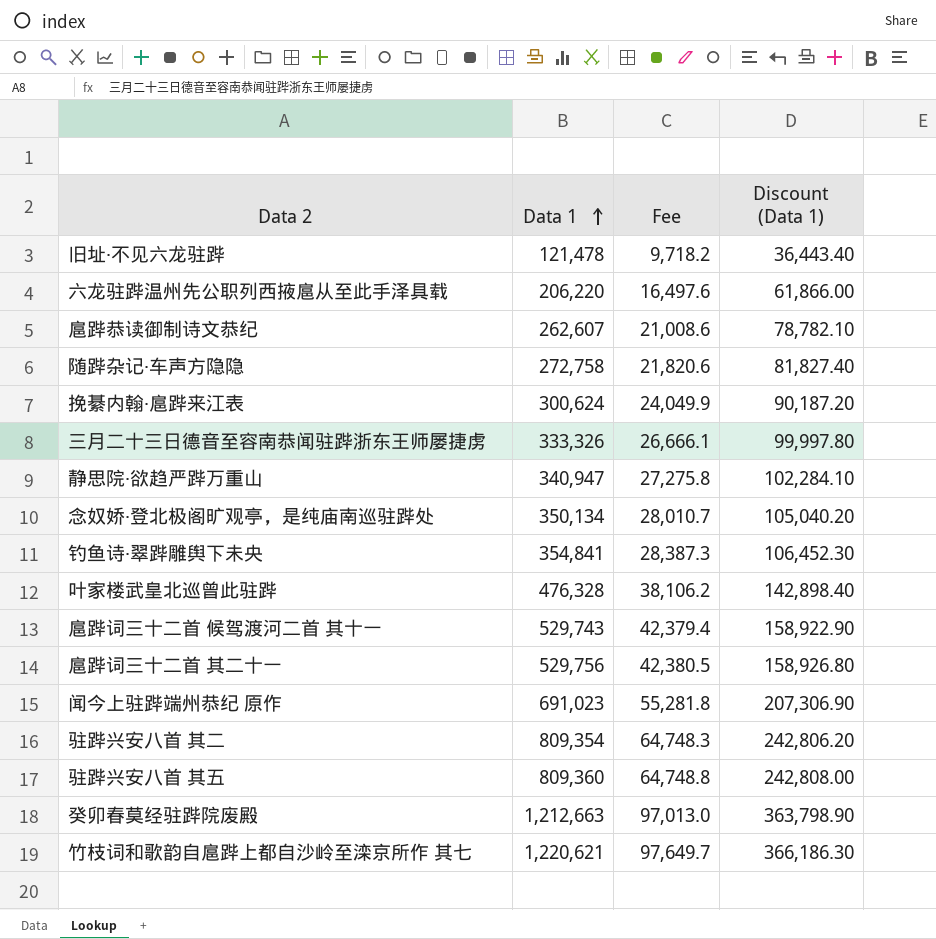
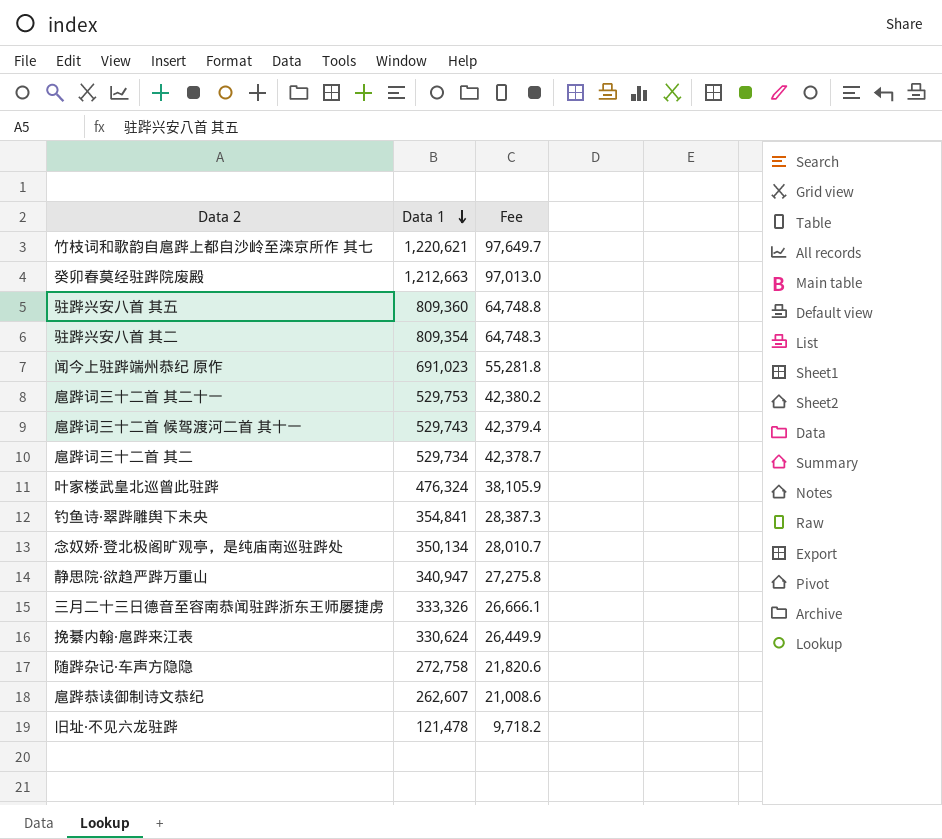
row order: Data 1 ascending -> Data 1 descending
column Discount (Data 1) | formula: [Data 1] * 0.3 -> none
row 六龙驻跸温州先公职列西掖扈从至此手泽具载: 206,220 | 16,497.6 | 61,866.00 -> none
扈跸词三十二首 其二十一 | Data 1: 529,756 -> 529,753
扈跸词三十二首 其二十一 | Fee: 42,380.5 -> 42,380.2
row 扈跸词三十二首 其二: none -> 529,734 | 42,378.7
叶家楼武皇北巡曾此驻跸 | Data 1: 476,328 -> 476,324
叶家楼武皇北巡曾此驻跸 | Fee: 38,106.2 -> 38,105.9
挽綦内翰·扈跸来江表 | Data 1: 300,624 -> 330,624
挽綦内翰·扈跸来江表 | Fee: 24,049.9 -> 26,449.9

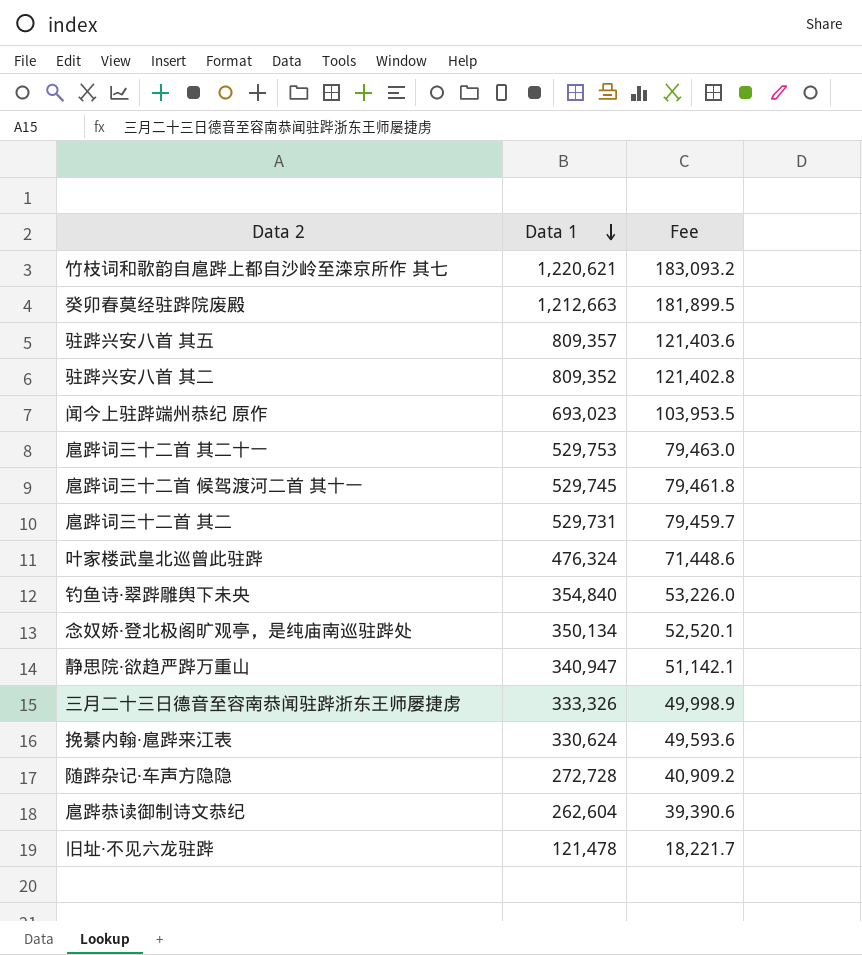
column Fee | formula: [Data 1] * 0.08 -> [Data 1] * 0.15
驻跸兴安八首 其五 | Data 1: 809,360 -> 809,357
驻跸兴安八首 其二 | Data 1: 809,354 -> 809,352
闻今上驻跸端州恭纪 原作 | Data 1: 691,023 -> 693,023
扈跸词三十二首 候驾渡河二首 其十一 | Data 1: 529,743 -> 529,745
扈跸词三十二首 其二 | Data 1: 529,734 -> 529,731
钓鱼诗·翠跸雕舆下未央 | Data 1: 354,841 -> 354,840
随跸杂记·车声方隐隐 | Data 1: 272,758 -> 272,728
扈跸恭读御制诗文恭纪 | Data 1: 262,607 -> 262,604

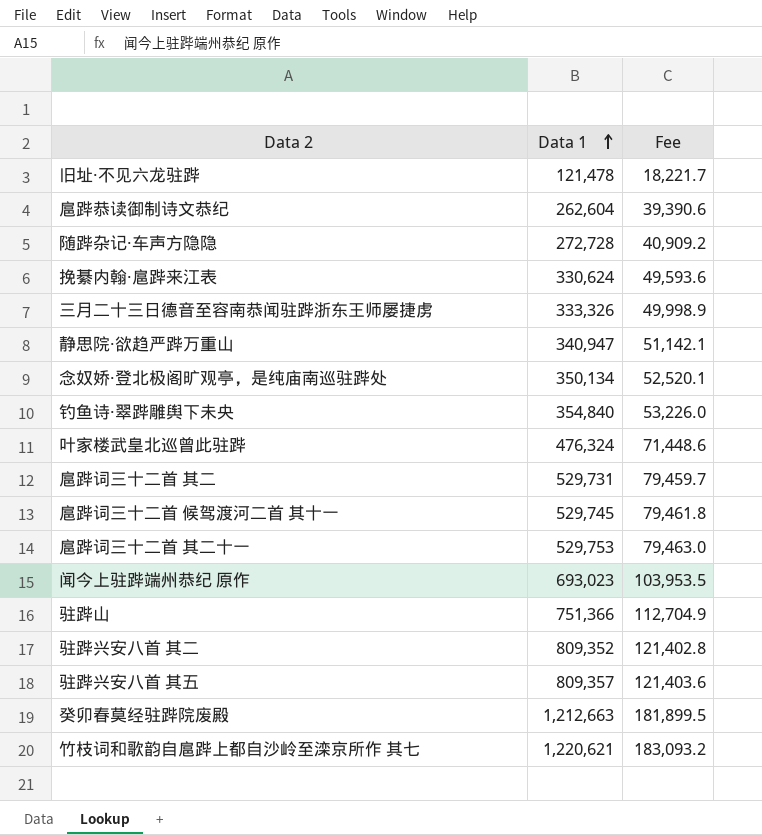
row order: Data 1 descending -> Data 1 ascending
row 驻跸山: none -> 751,366 | 112,704.9

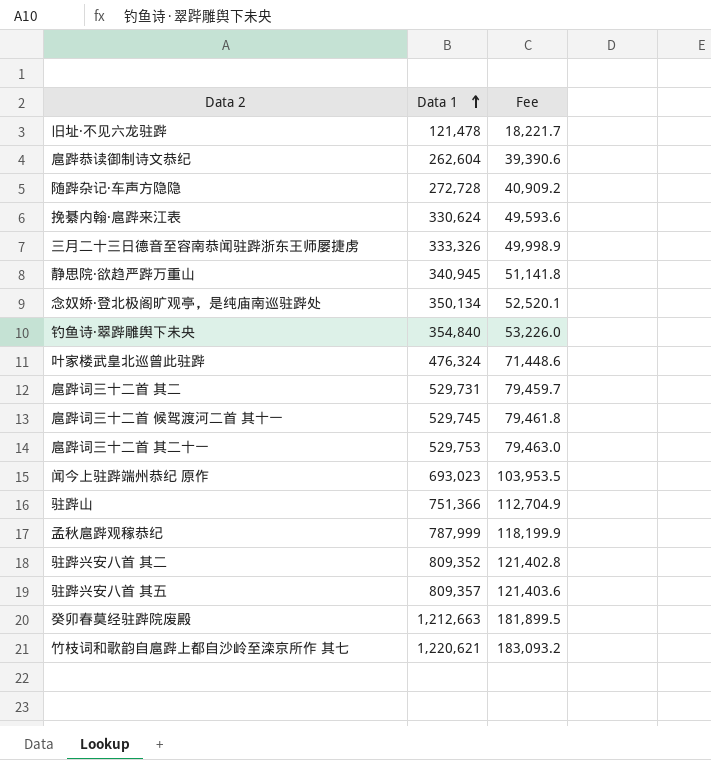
静思院·欲趋严跸万重山 | Data 1: 340,947 -> 340,945
静思院·欲趋严跸万重山 | Fee: 51,142.1 -> 51,141.8
row 孟秋扈跸观稼恭纪: none -> 787,999 | 118,199.9

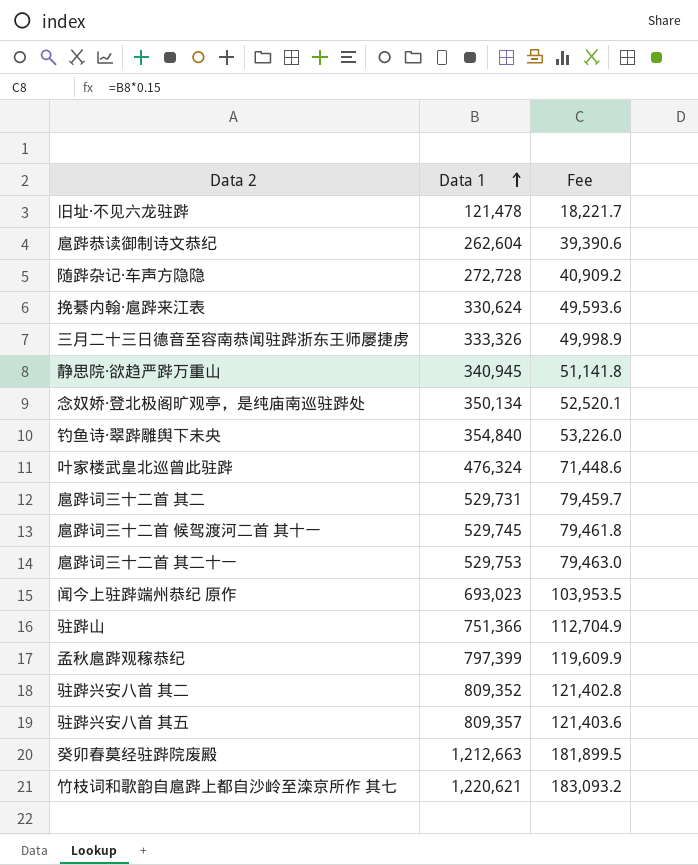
孟秋扈跸观稼恭纪 | Data 1: 787,999 -> 797,399
孟秋扈跸观稼恭纪 | Fee: 118,199.9 -> 119,609.9

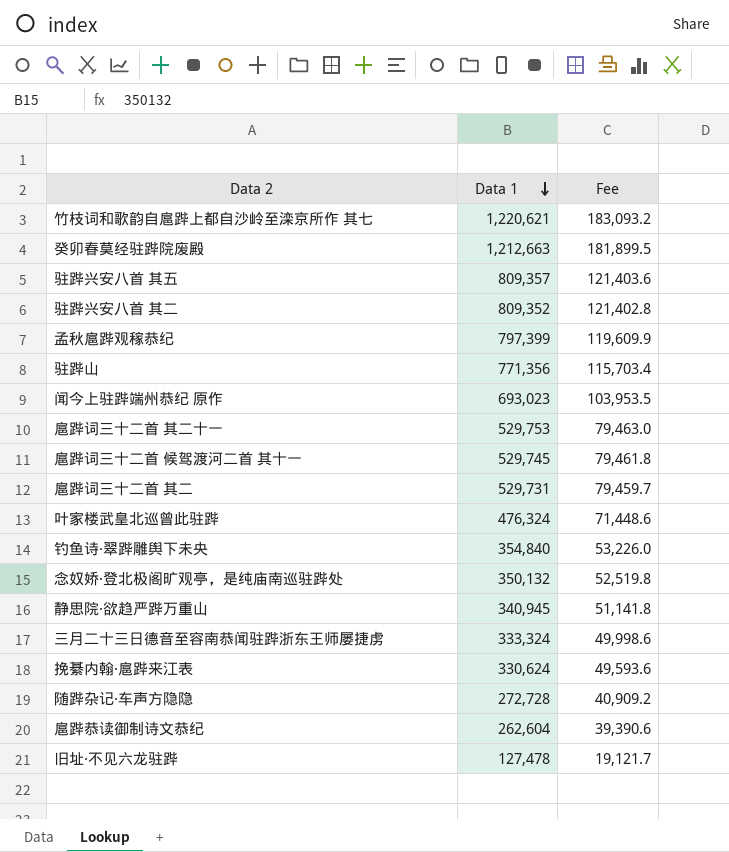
row order: Data 1 ascending -> Data 1 descending
驻跸山 | Data 1: 751,366 -> 771,356
驻跸山 | Fee: 112,704.9 -> 115,703.4
念奴娇·登北极阁旷观亭，是纯庙南巡驻跸处 | Data 1: 350,134 -> 350,132
念奴娇·登北极阁旷观亭，是纯庙南巡驻跸处 | Fee: 52,520.1 -> 52,519.8
三月二十三日德音至容南恭闻驻跸浙东王师屡捷虏 | Data 1: 333,326 -> 333,324
三月二十三日德音至容南恭闻驻跸浙东王师屡捷虏 | Fee: 49,998.9 -> 49,998.6
旧址·不见六龙驻跸 | Data 1: 121,478 -> 127,478
旧址·不见六龙驻跸 | Fee: 18,221.7 -> 19,121.7

